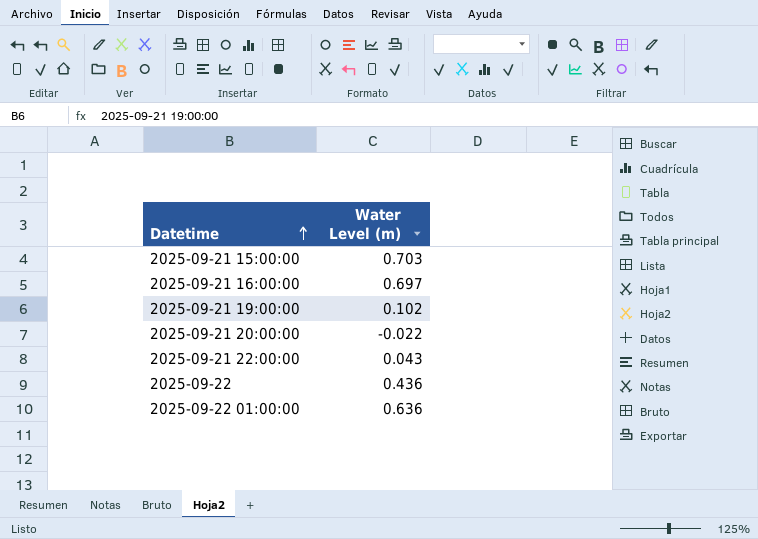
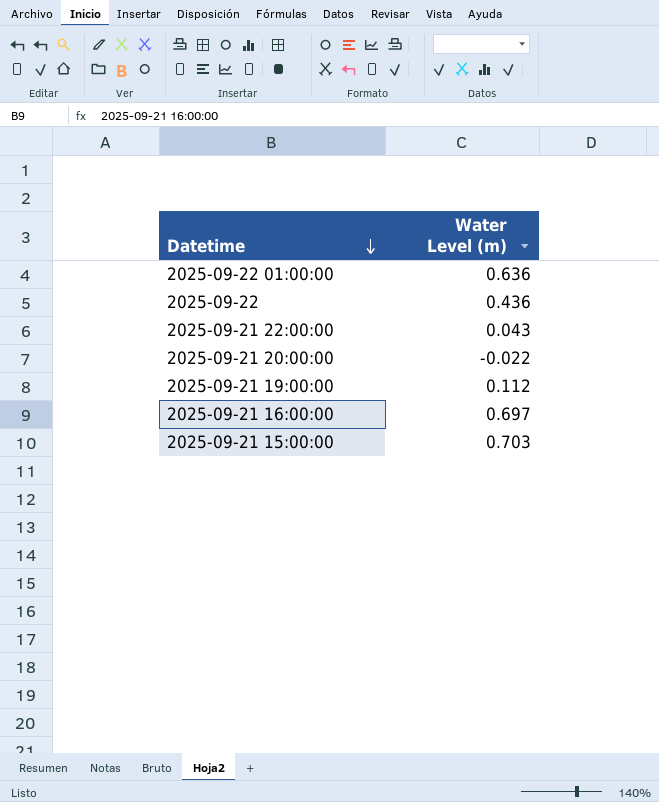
row order: Datetime ascending -> Datetime descending
2025-09-21 19:00:00 | Water Level (m): 0.102 -> 0.112

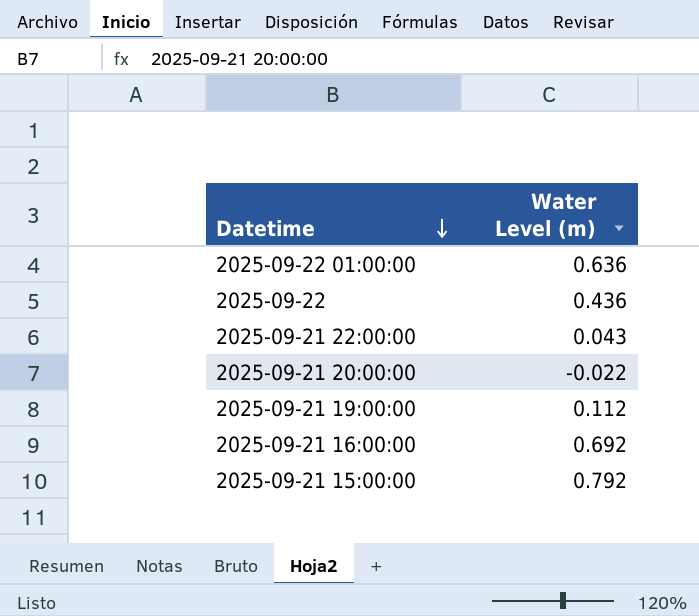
2025-09-21 16:00:00 | Water Level (m): 0.697 -> 0.692
2025-09-21 15:00:00 | Water Level (m): 0.703 -> 0.792

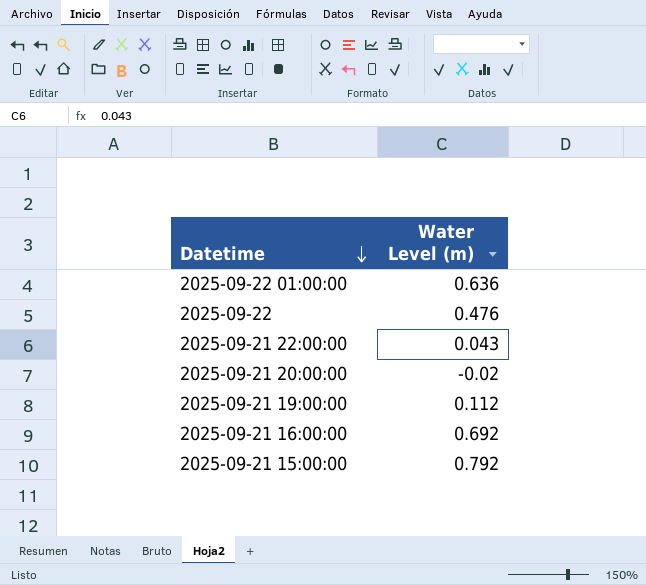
2025-09-22 | Water Level (m): 0.436 -> 0.476
2025-09-21 20:00:00 | Water Level (m): -0.022 -> -0.02

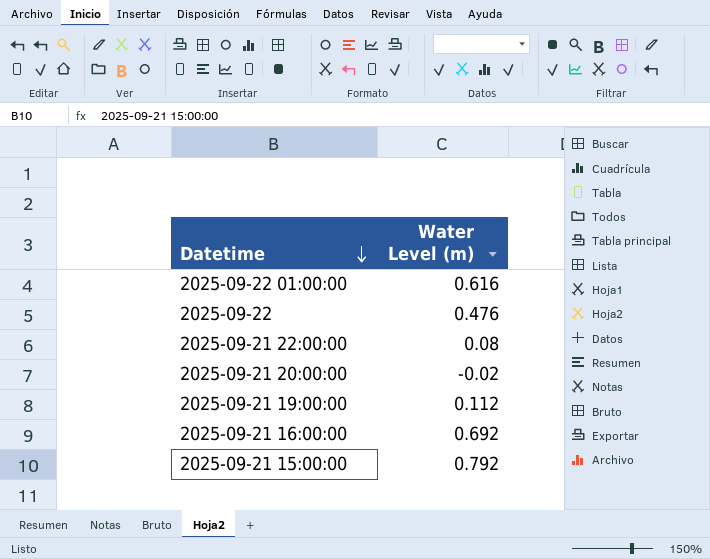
2025-09-22 01:00:00 | Water Level (m): 0.636 -> 0.616
2025-09-21 22:00:00 | Water Level (m): 0.043 -> 0.08

